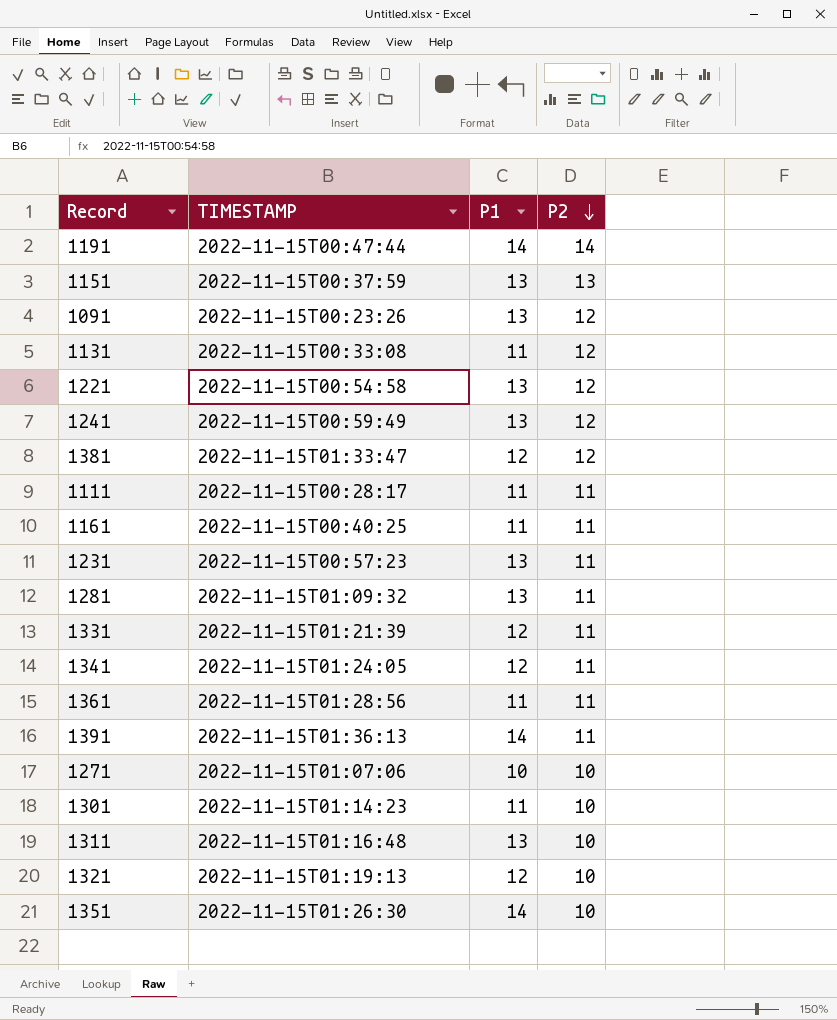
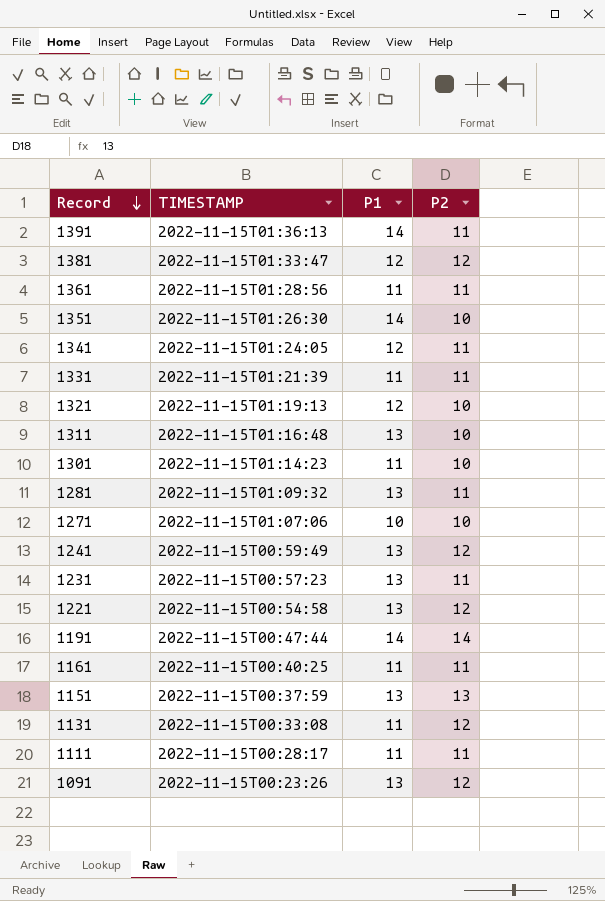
row order: P2 descending -> Record descending
1331 | P1: 12 -> 11

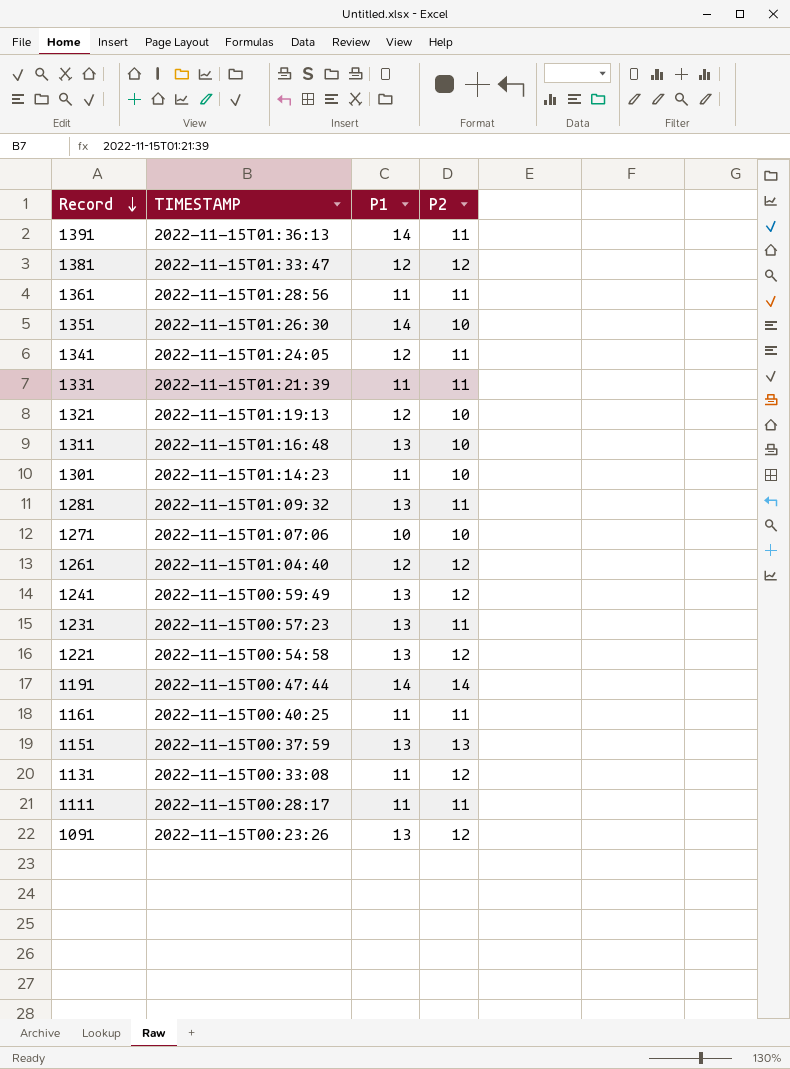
row 1261: none -> 2022-11-15T01:04:40 | 12 | 12

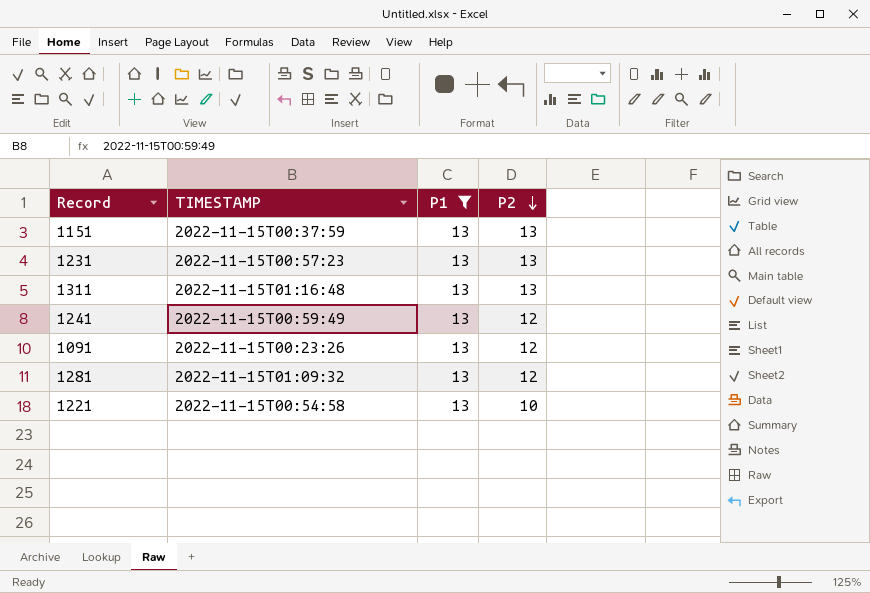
filter: none -> P1 = 13
row order: Record descending -> P2 descending
1231 | P2: 11 -> 13
1311 | P2: 10 -> 13
1281 | P2: 11 -> 12
1221 | P2: 12 -> 10

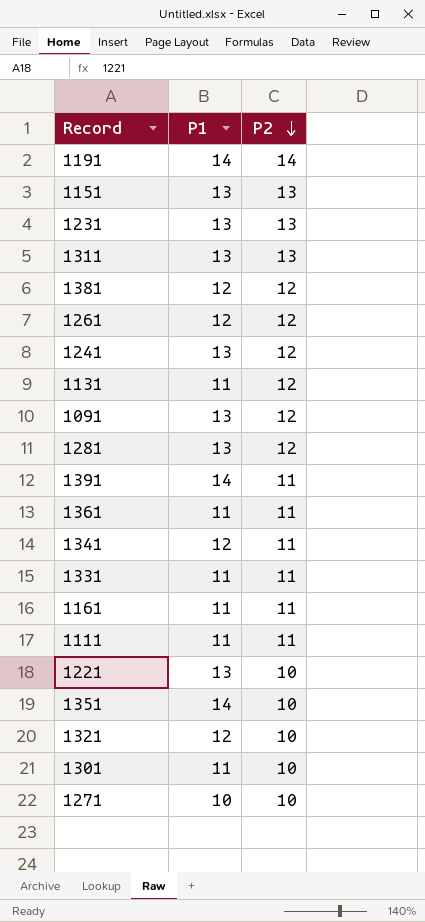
filter: P1 = 13 -> none
column TIMESTAMP | position: 2 -> none

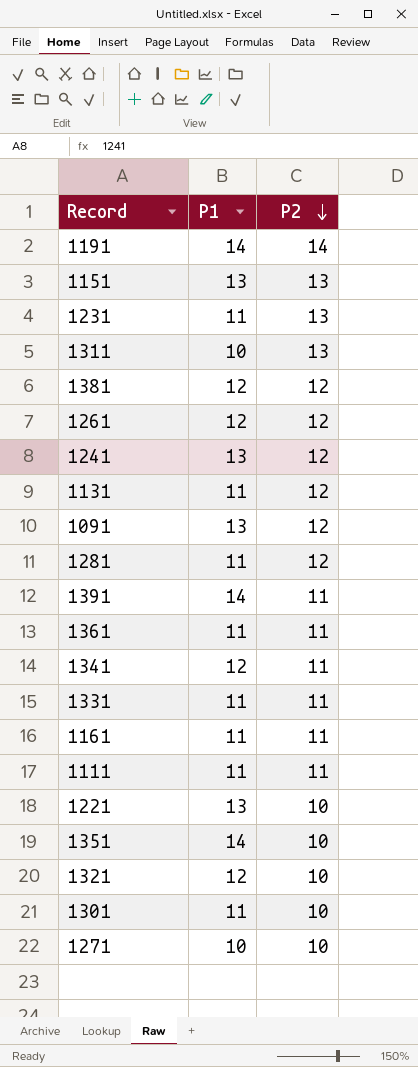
1231 | P1: 13 -> 11
1311 | P1: 13 -> 10
1281 | P1: 13 -> 11

